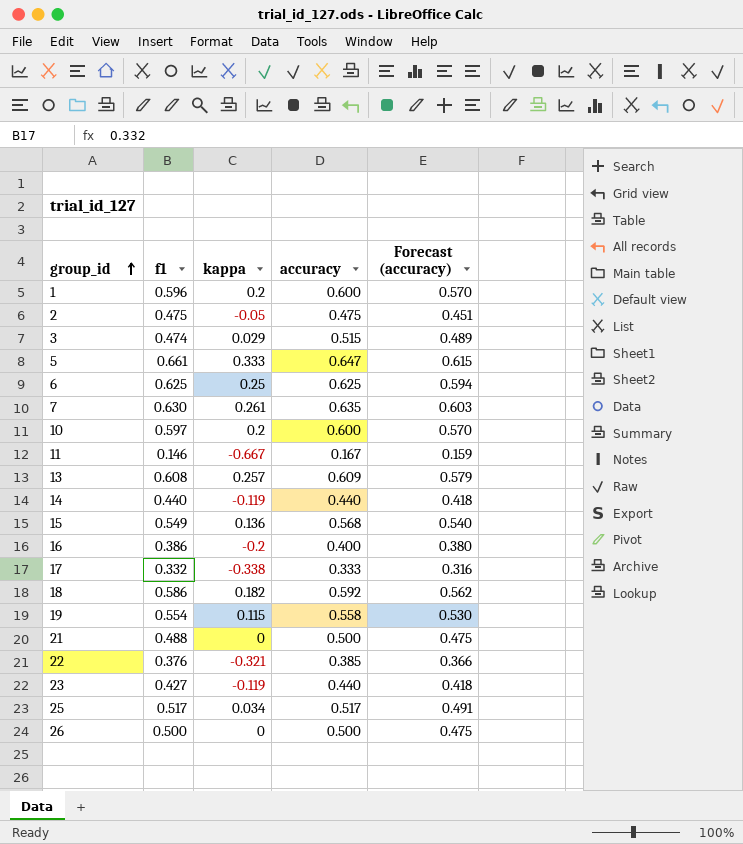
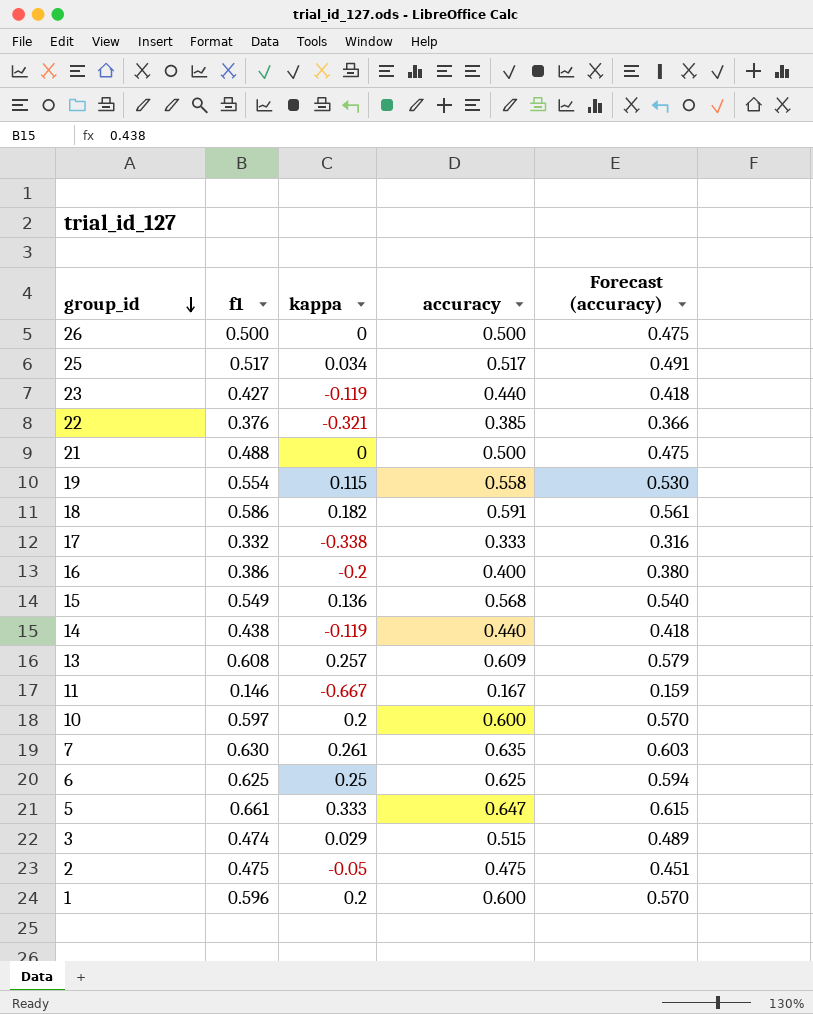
row order: group_id ascending -> group_id descending
18 | accuracy: 0.592 -> 0.591
18 | Forecast (accuracy): 0.562 -> 0.561
14 | f1: 0.440 -> 0.438

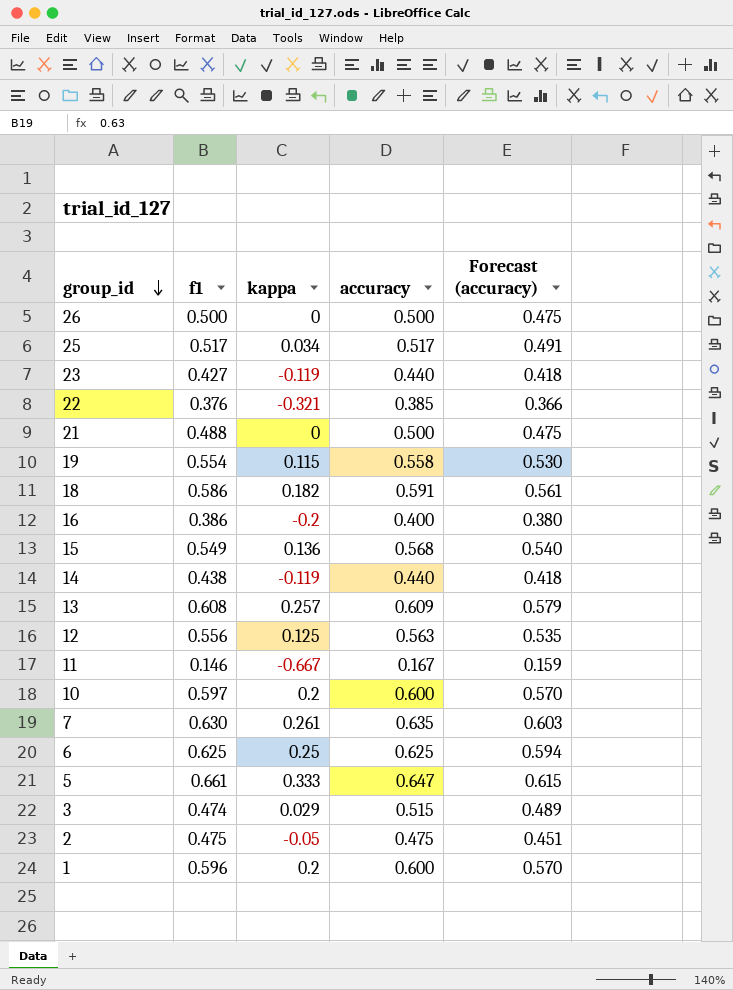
row 17: 0.332 | -0.338 | 0.333 | 0.316 -> none
row 12: none -> 0.556 | 0.125 | 0.563 | 0.535

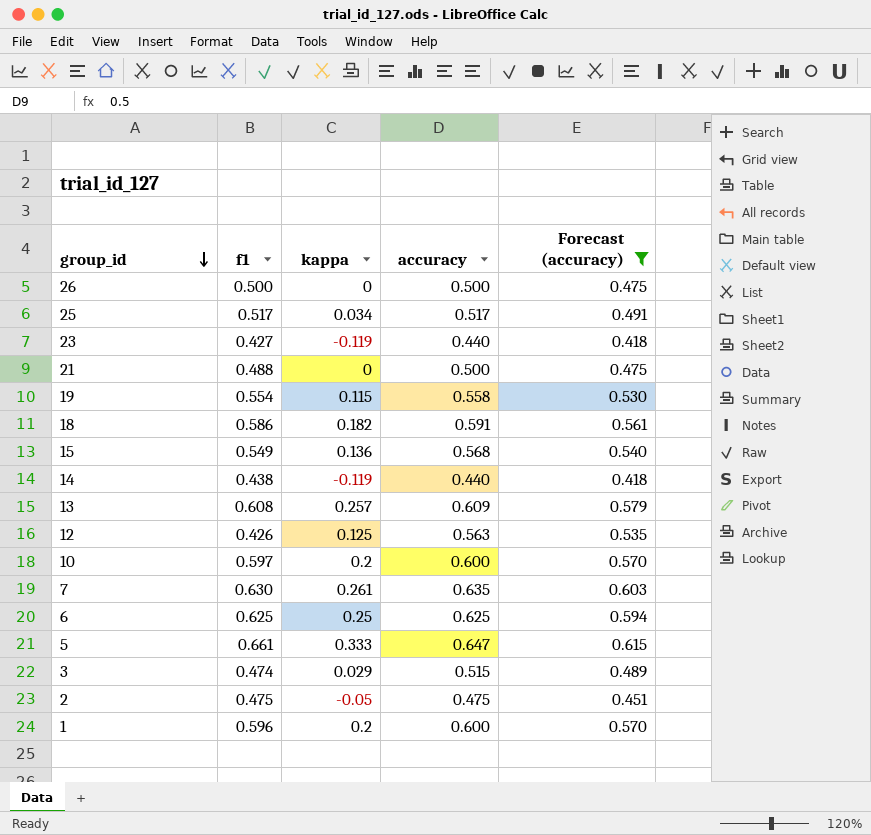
filter: none -> Forecast (accuracy) >= 0.418
12 | f1: 0.556 -> 0.426

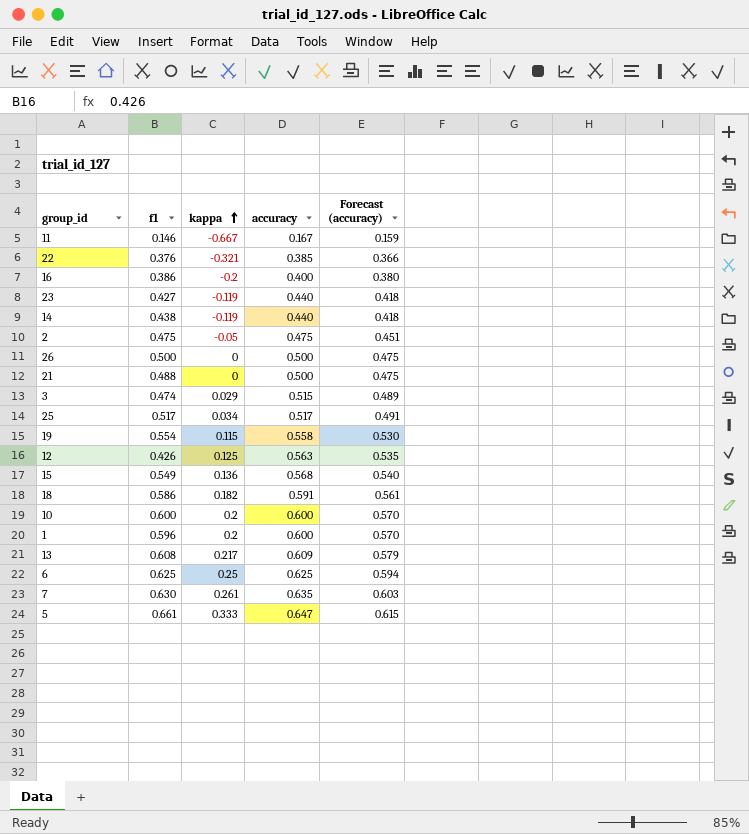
filter: Forecast (accuracy) >= 0.418 -> none
row order: group_id descending -> kappa ascending
10 | f1: 0.597 -> 0.600
13 | kappa: 0.257 -> 0.217

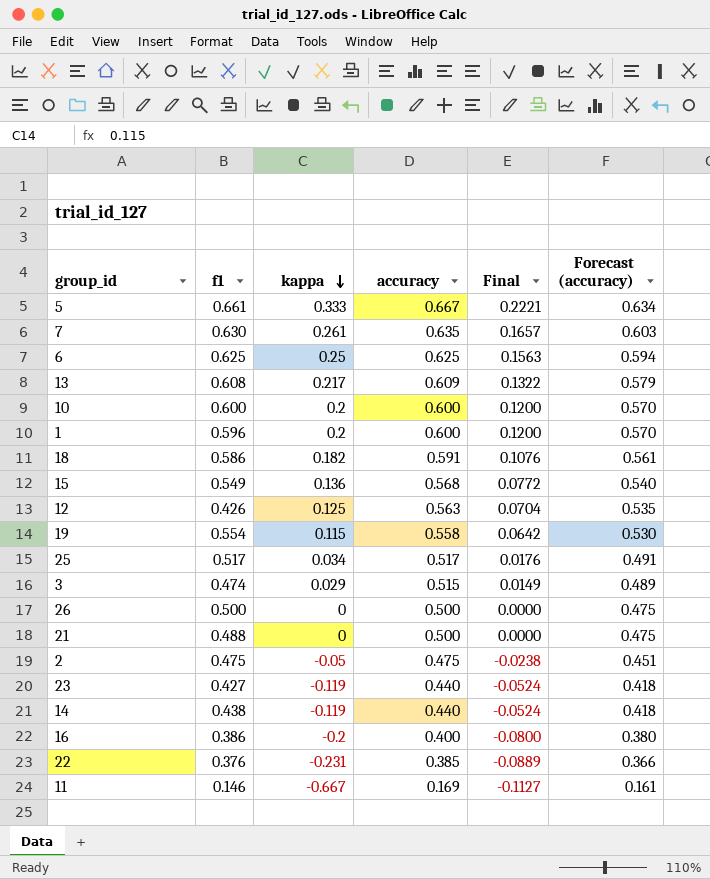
row order: kappa ascending -> kappa descending
column Final | formula: none -> [kappa] * [accuracy]
5 | accuracy: 0.647 -> 0.667
5 | Forecast (accuracy): 0.615 -> 0.634
22 | kappa: -0.321 -> -0.231
11 | accuracy: 0.167 -> 0.169
11 | Forecast (accuracy): 0.159 -> 0.161

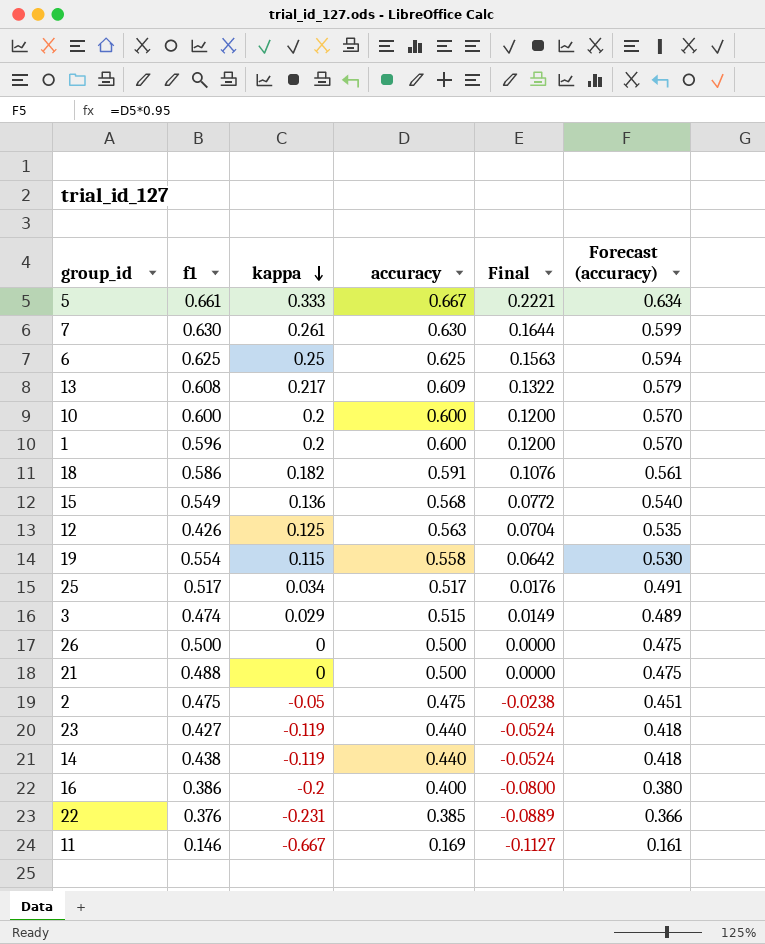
7 | accuracy: 0.635 -> 0.630
7 | Final: 0.1657 -> 0.1644
7 | Forecast (accuracy): 0.603 -> 0.599

